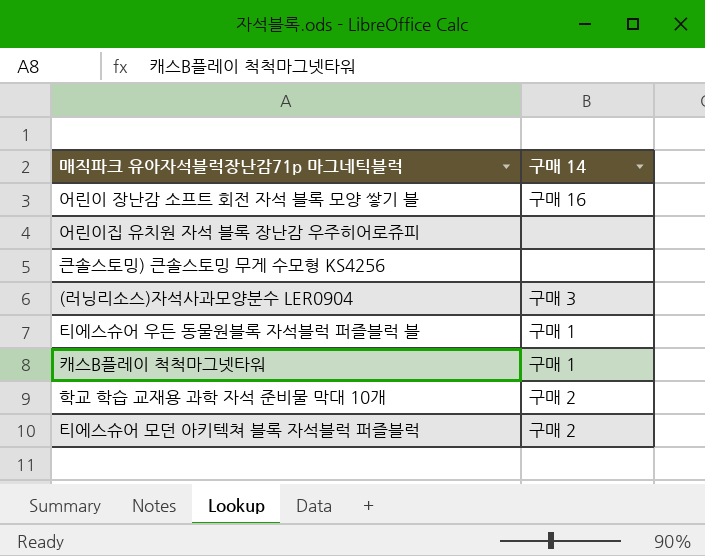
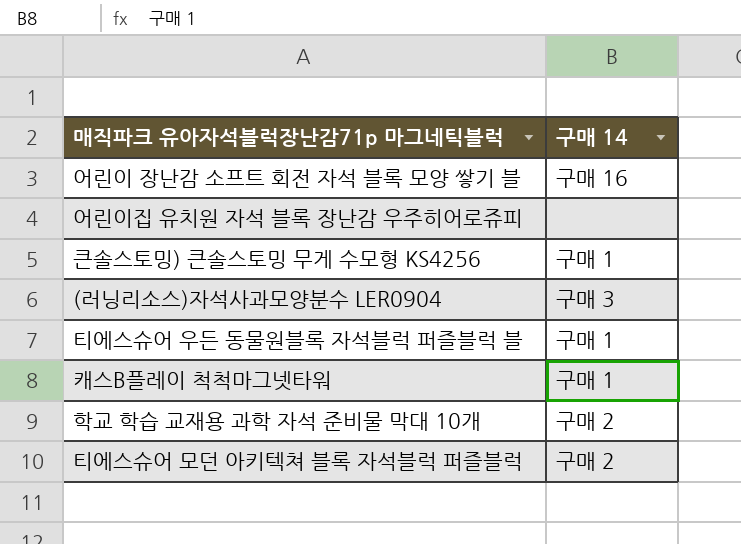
큰솔스토밍) 큰솔스토밍 무게 수모형 KS4256 | 구매 14: none -> 구매 1

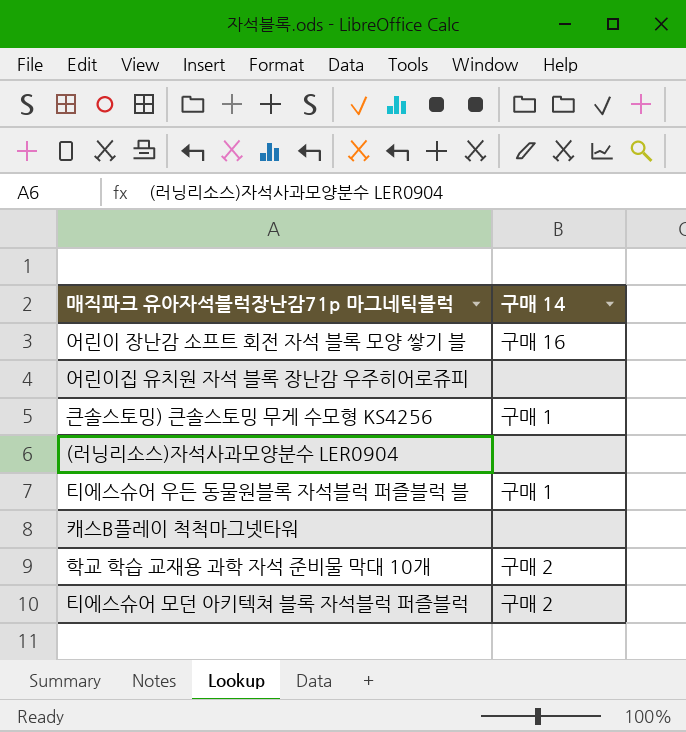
(러닝리소스)자석사과모양분수 LER0904 | 구매 14: 구매 3 -> none
캐스B플레이 척척마그넷타워 | 구매 14: 구매 1 -> none

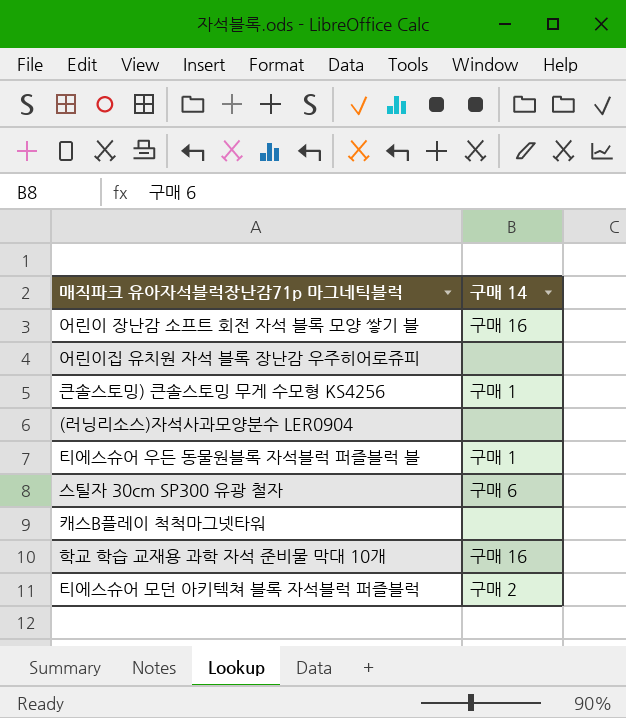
row 스틸자 30cm SP300 유광 철자: none -> 구매 6
학교 학습 교재용 과학 자석 준비물 막대 10개 | 구매 14: 구매 2 -> 구매 16

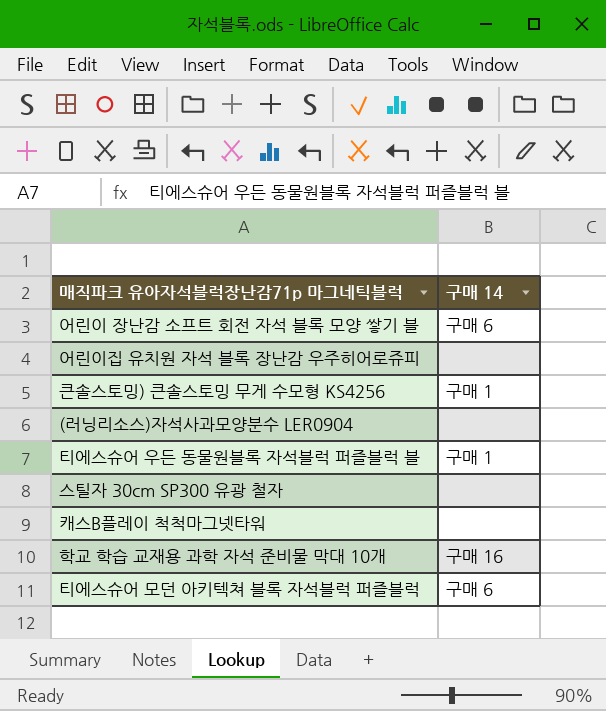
어린이 장난감 소프트 회전 자석 블록 모양 쌓기 블 | 구매 14: 구매 16 -> 구매 6
스틸자 30cm SP300 유광 철자 | 구매 14: 구매 6 -> none
티에스슈어 모던 아키텍쳐 블록 자석블럭 퍼즐블럭 | 구매 14: 구매 2 -> 구매 6

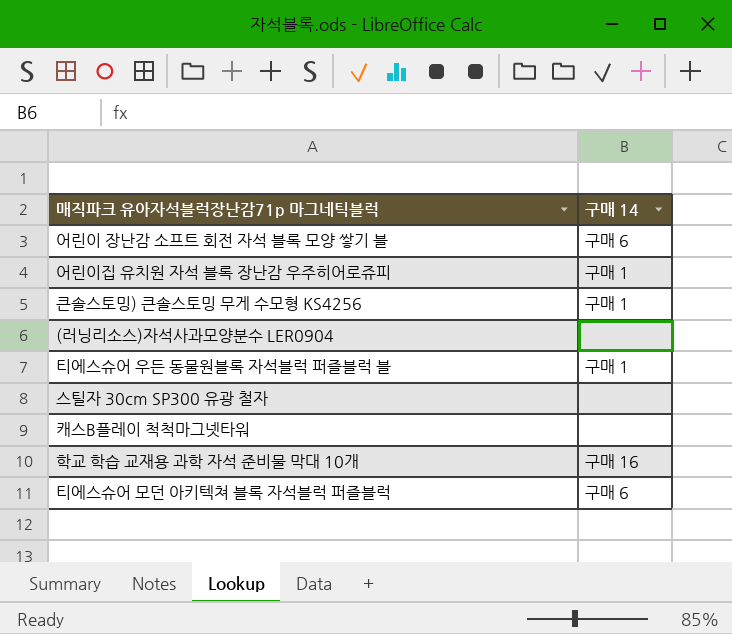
어린이집 유치원 자석 블록 장난감 우주히어로쥬피 | 구매 14: none -> 구매 1

